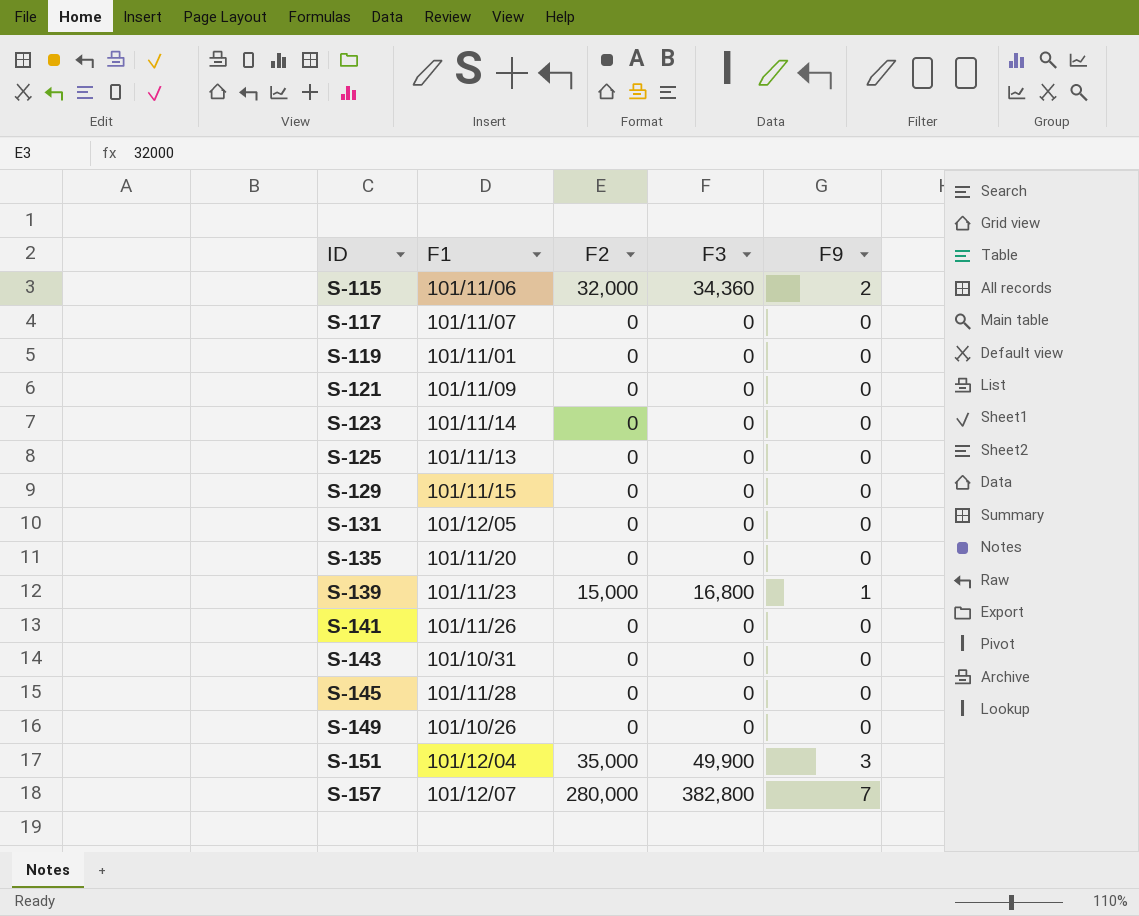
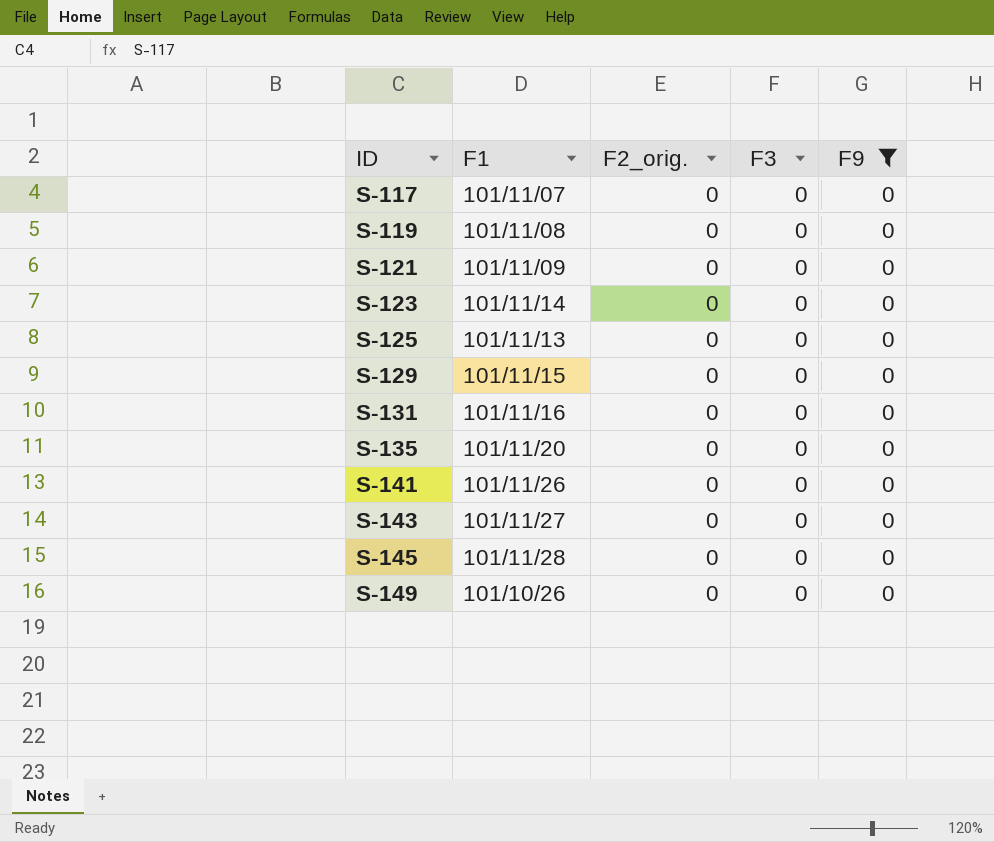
filter: none -> F9 = 0
column name: F2 -> F2_orig.
S-119 | F1: 101/11/01 -> 101/11/08
S-131 | F1: 101/12/05 -> 101/11/16
S-143 | F1: 101/10/31 -> 101/11/27

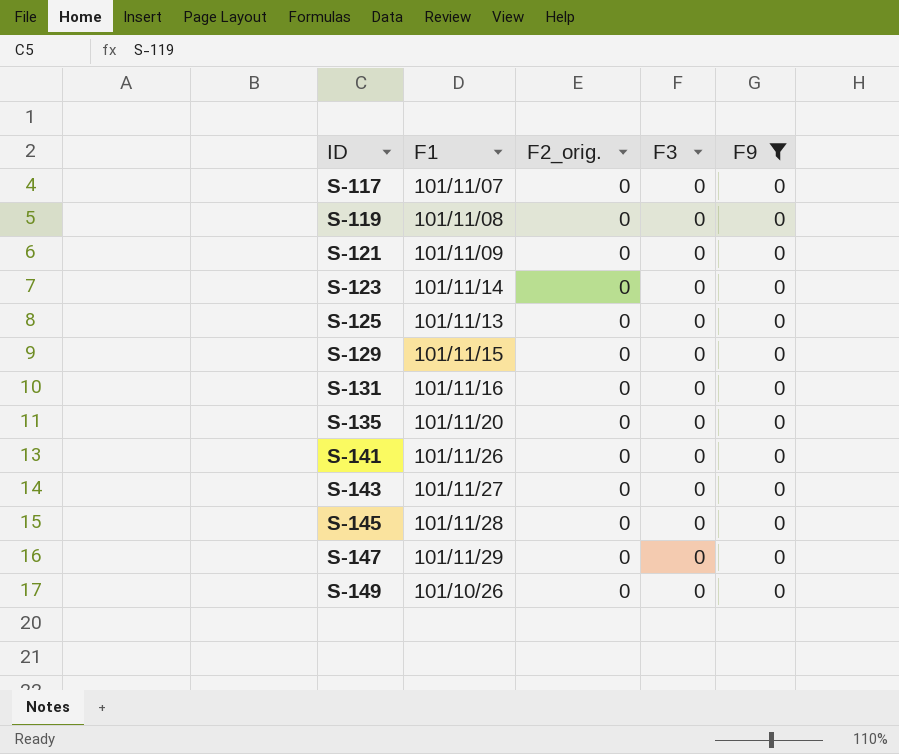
row S-147: none -> 101/11/29 | 0 | 0 | 0

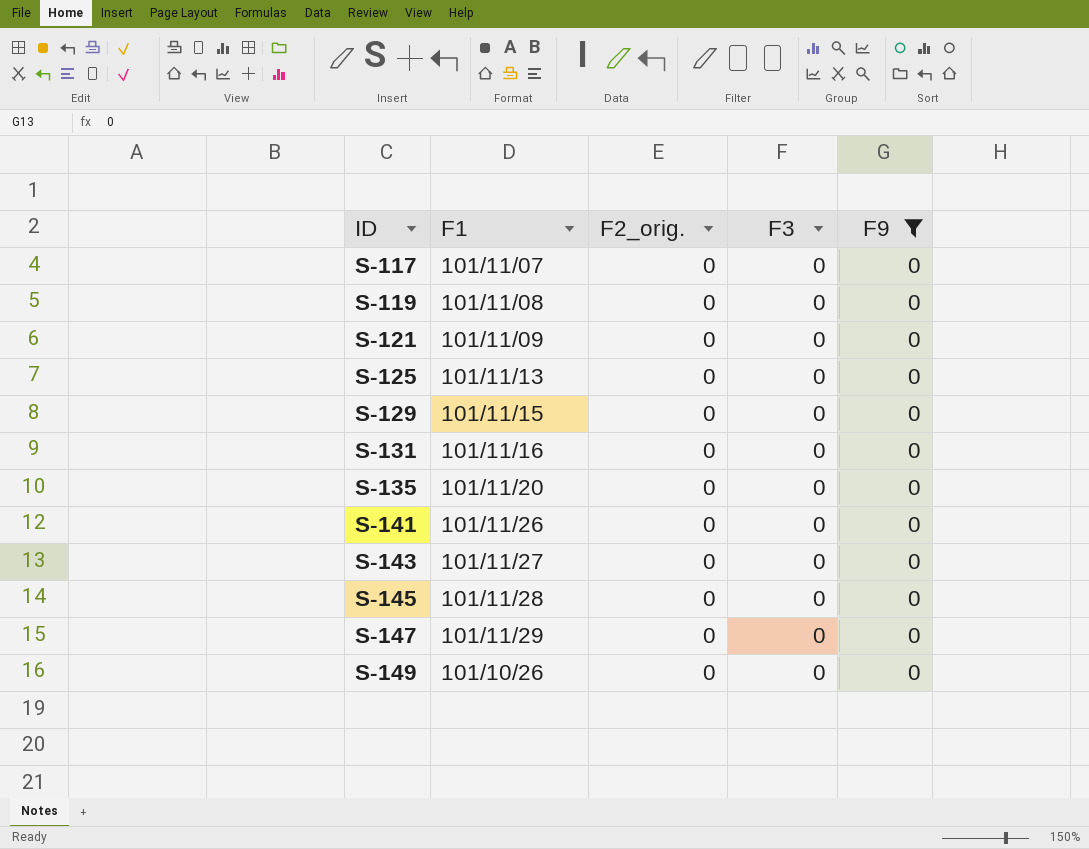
row S-123: 101/11/14 | 0 | 0 | 0 -> none

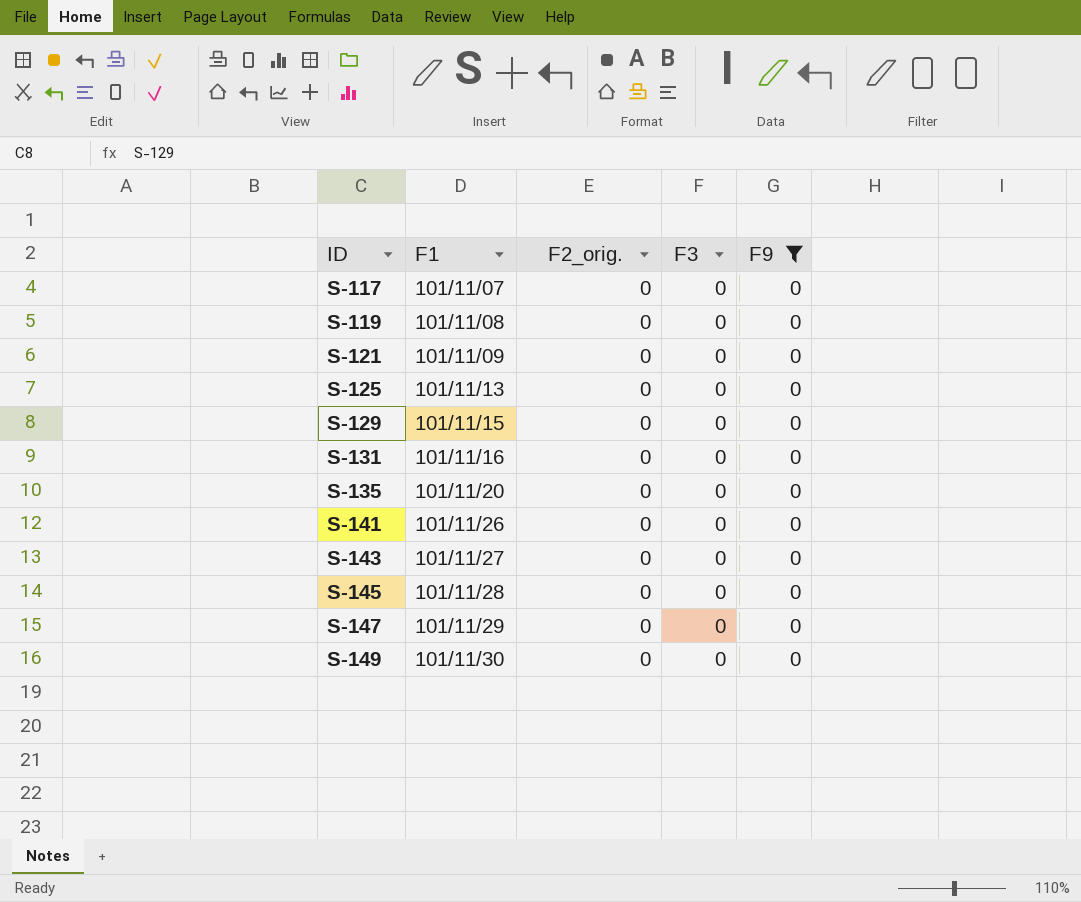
S-149 | F1: 101/10/26 -> 101/11/30

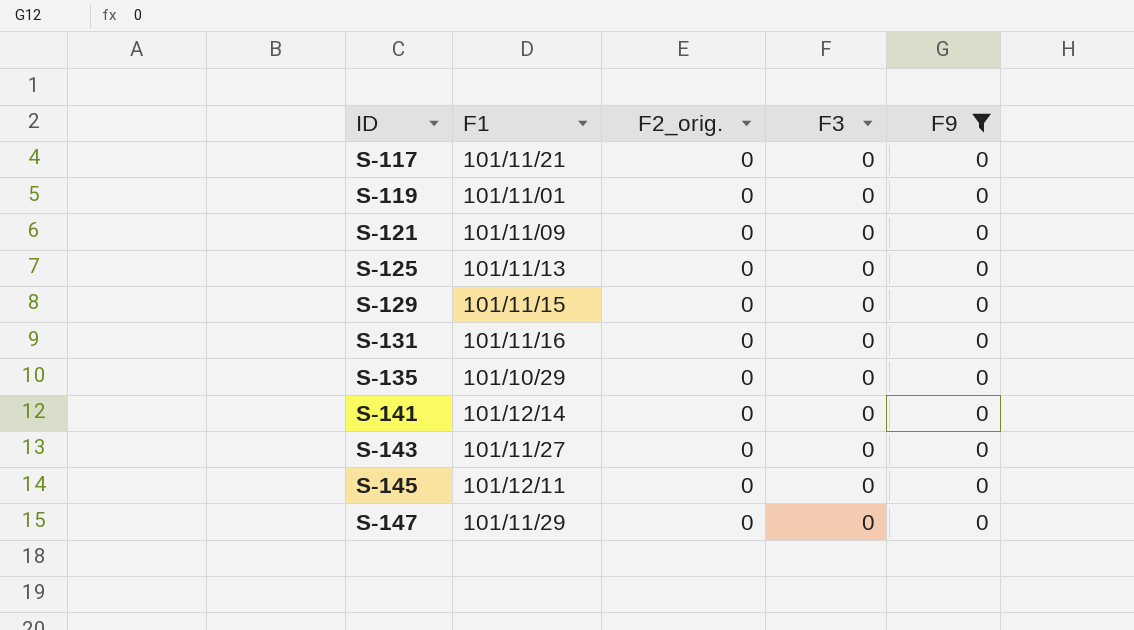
row S-149: 101/11/30 | 0 | 0 | 0 -> none
S-117 | F1: 101/11/07 -> 101/11/21
S-119 | F1: 101/11/08 -> 101/11/01
S-135 | F1: 101/11/20 -> 101/10/29
S-141 | F1: 101/11/26 -> 101/12/14
S-145 | F1: 101/11/28 -> 101/12/11

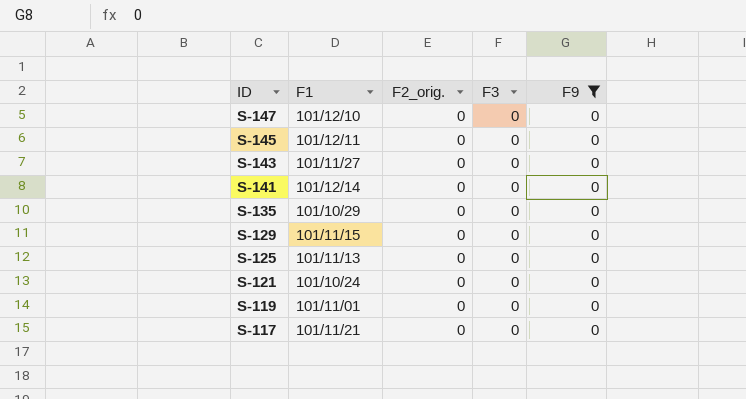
row order: ID ascending -> ID descending
row S-131: 101/11/16 | 0 | 0 | 0 -> none
S-147 | F1: 101/11/29 -> 101/12/10
S-121 | F1: 101/11/09 -> 101/10/24

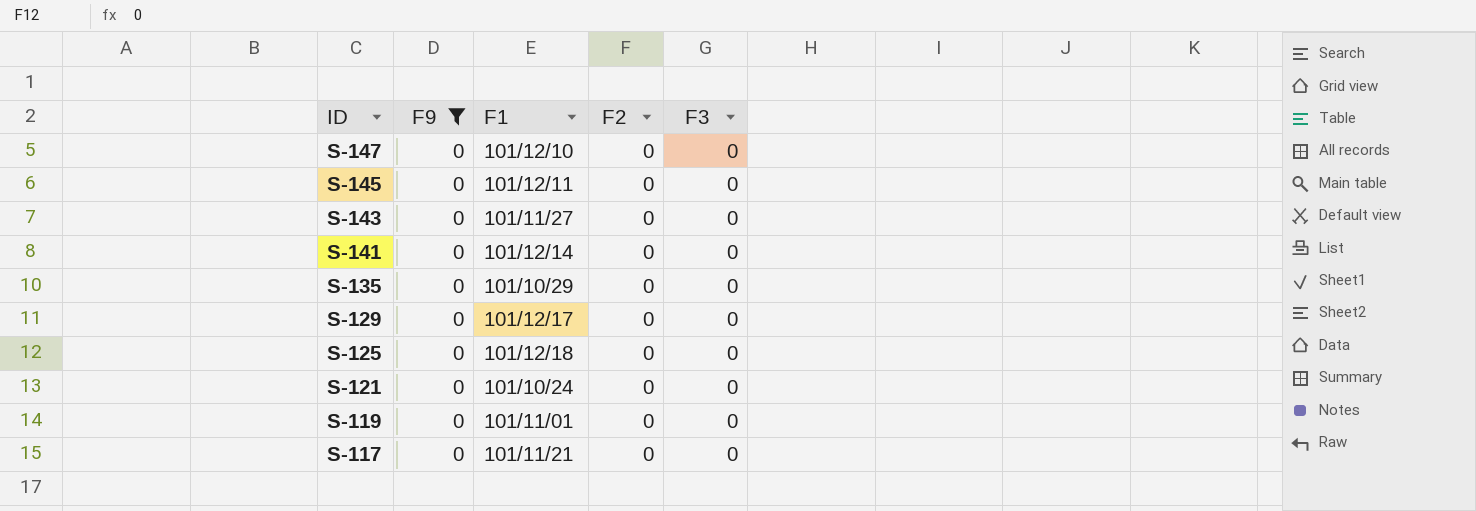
column F9 | position: 5 -> 2
column name: F2_orig. -> F2
S-129 | F1: 101/11/15 -> 101/12/17
S-125 | F1: 101/11/13 -> 101/12/18

